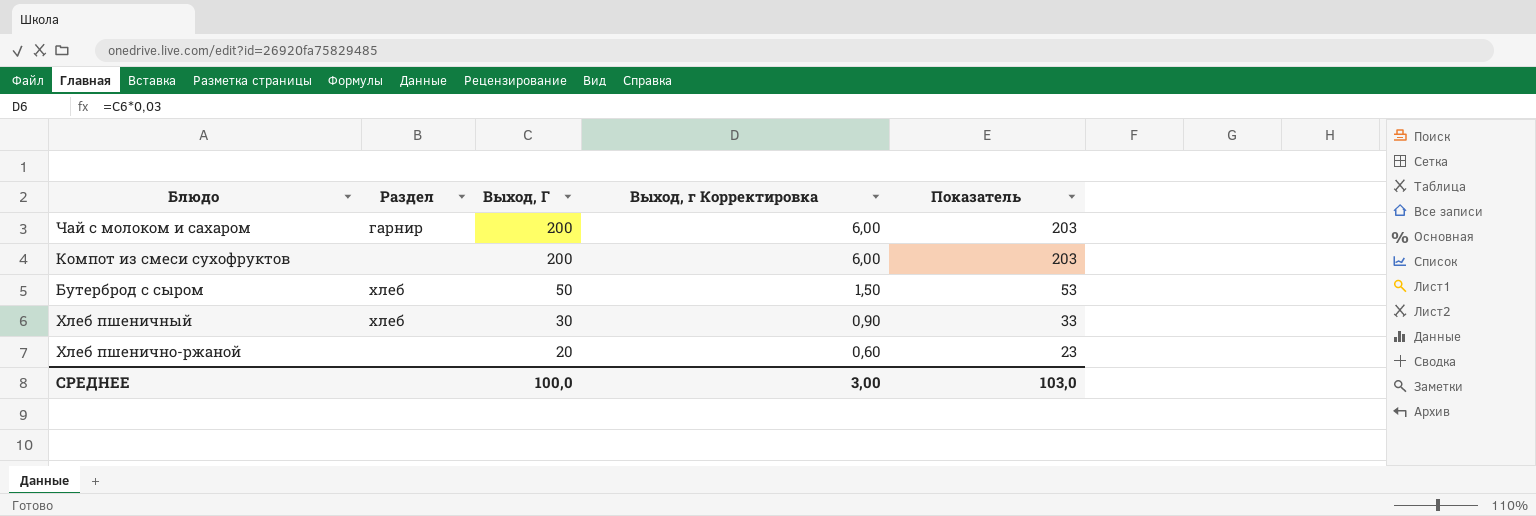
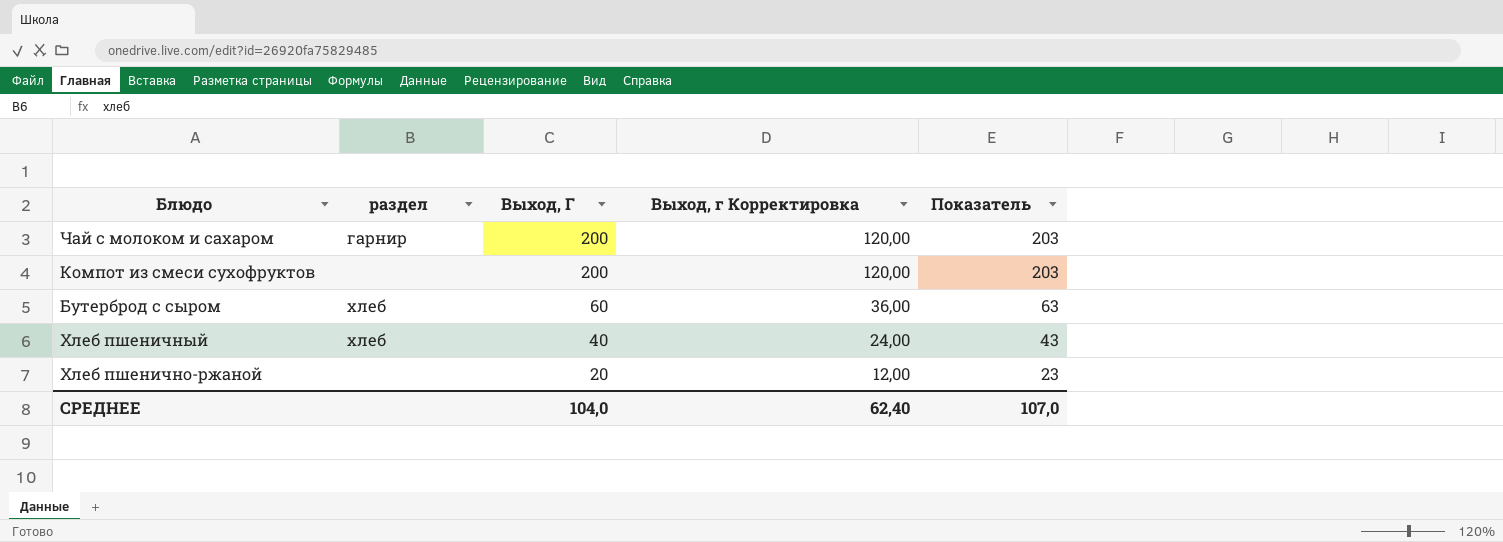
column name: Раздел -> раздел
column Выход, г Корректировка | formula: [Выход, Г] * 0,03 -> [Выход, Г] * 0,6
Бутерброд с сыром | Выход, Г: 50 -> 60
Бутерброд с сыром | Показатель: 53 -> 63
Хлеб пшеничный | Выход, Г: 30 -> 40
Хлеб пшеничный | Показатель: 33 -> 43
СРЕДНЕЕ | Выход, Г: 100,0 -> 104,0
СРЕДНЕЕ | Выход, г Корректировка: 3,00 -> 62,40
СРЕДНЕЕ | Показатель: 103,0 -> 107,0

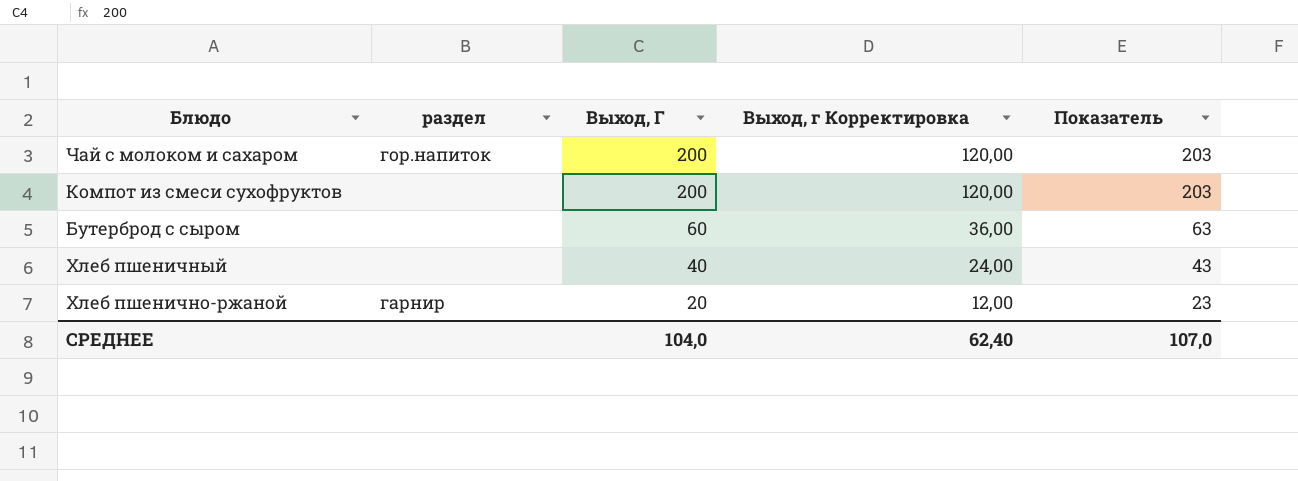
Чай с молоком и сахаром | раздел: гарнир -> гор.напиток
Бутерброд с сыром | раздел: хлеб -> none
Хлеб пшеничный | раздел: хлеб -> none
Хлеб пшенично-ржаной | раздел: none -> гарнир

